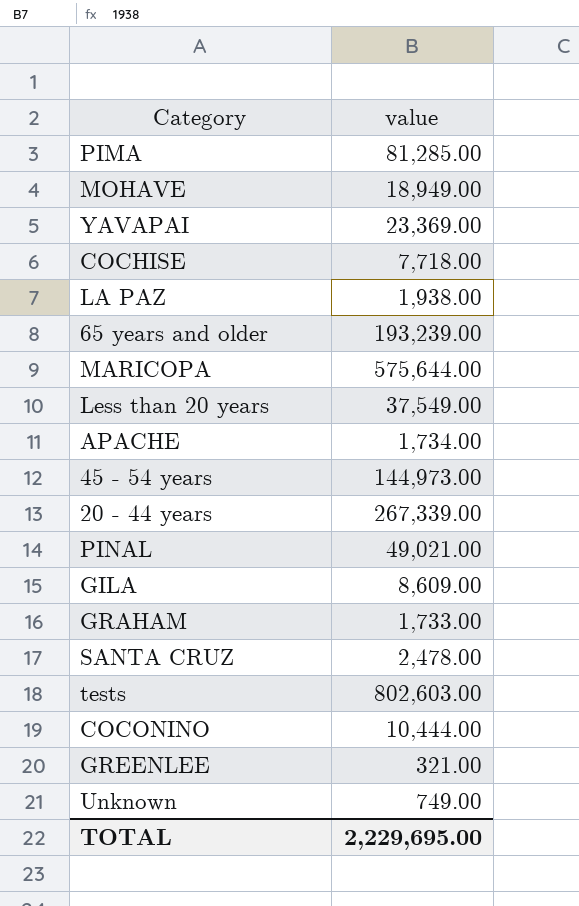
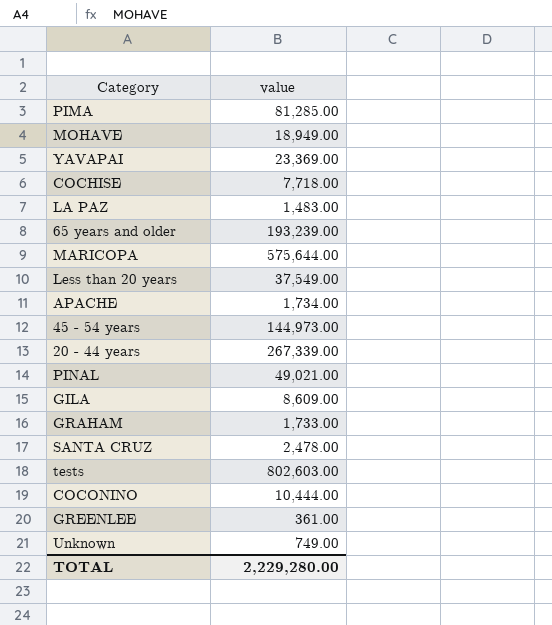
LA PAZ | value: 1,938.00 -> 1,483.00
GREENLEE | value: 321.00 -> 361.00
TOTAL | value: 2,229,695.00 -> 2,229,280.00

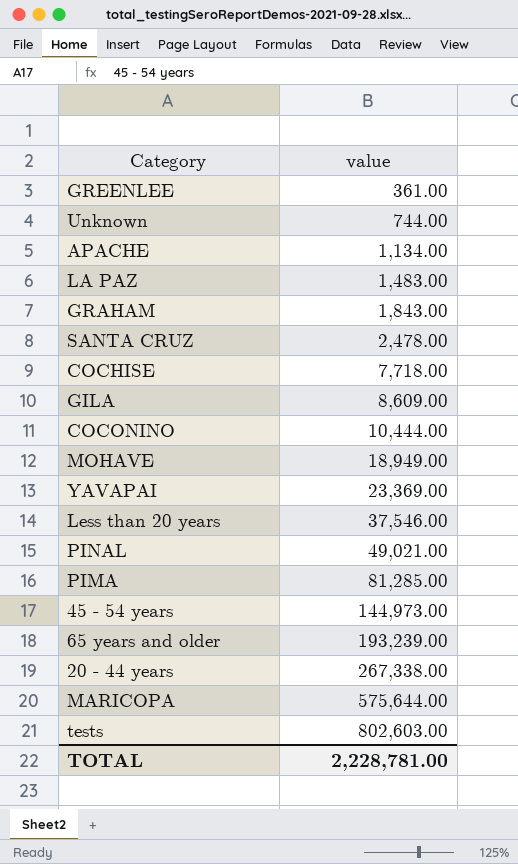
row order: none -> value ascending
Unknown | value: 749.00 -> 744.00
APACHE | value: 1,734.00 -> 1,134.00
GRAHAM | value: 1,733.00 -> 1,843.00
Less than 20 years | value: 37,549.00 -> 37,546.00
20 - 44 years | value: 267,339.00 -> 267,338.00
TOTAL | value: 2,229,280.00 -> 2,228,781.00

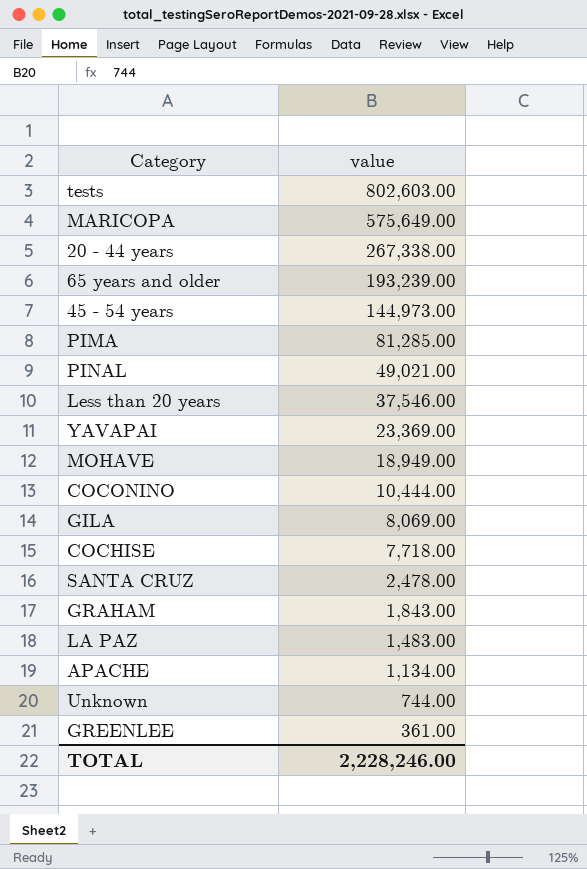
row order: value ascending -> value descending
MARICOPA | value: 575,644.00 -> 575,649.00
GILA | value: 8,609.00 -> 8,069.00
TOTAL | value: 2,228,781.00 -> 2,228,246.00

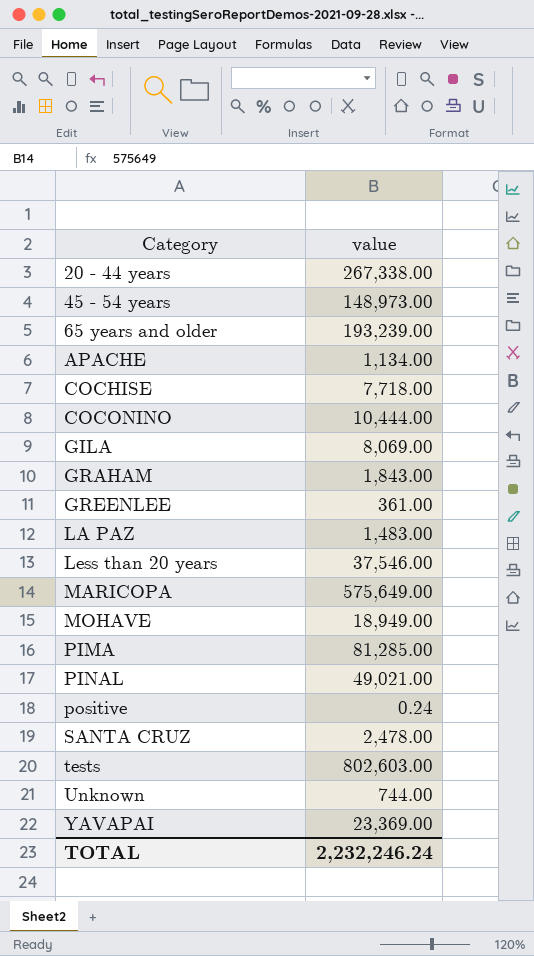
row order: value descending -> Category ascending
45 - 54 years | value: 144,973.00 -> 148,973.00
row positive: none -> 0.24
TOTAL | value: 2,228,246.00 -> 2,232,246.24

